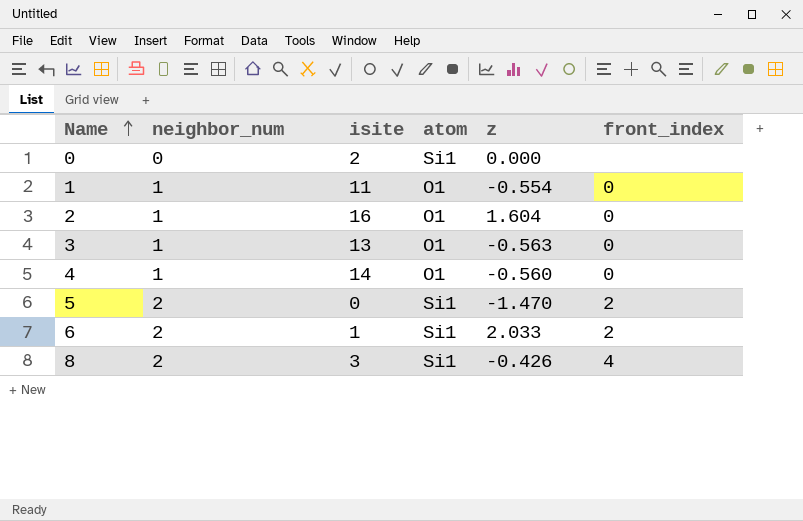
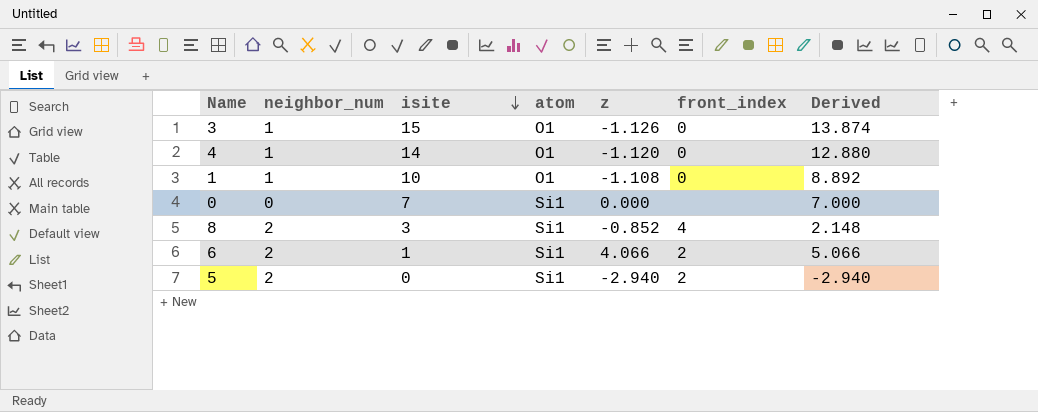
row order: Name ascending -> isite descending
column Derived | formula: none -> [isite] + [z]
row 2: 1 | 16 | O1 | 1.604 | 0 -> none
3 | isite: 13 -> 15
3 | z: -0.563 -> -1.126
4 | z: -0.560 -> -1.120
1 | isite: 11 -> 10
1 | z: -0.554 -> -1.108
0 | isite: 2 -> 7
8 | z: -0.426 -> -0.852
6 | z: 2.033 -> 4.066
5 | z: -1.470 -> -2.940

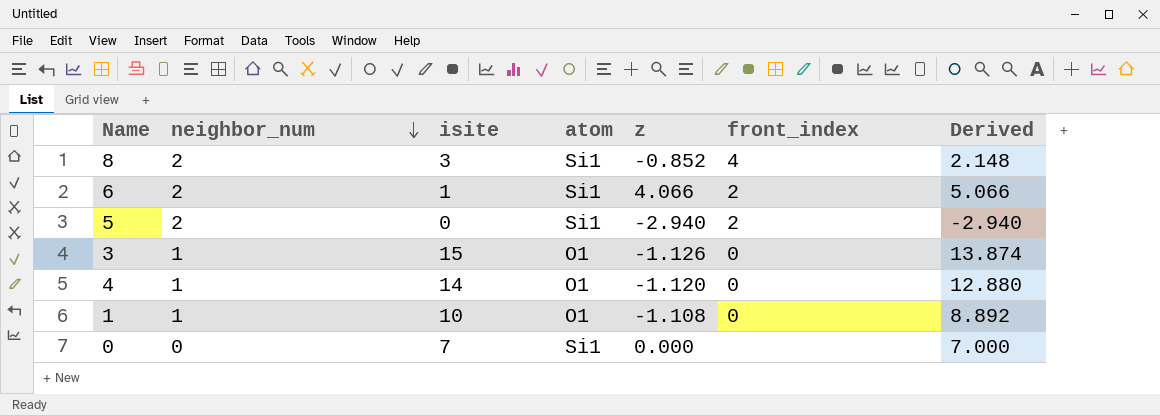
row order: isite descending -> neighbor_num descending

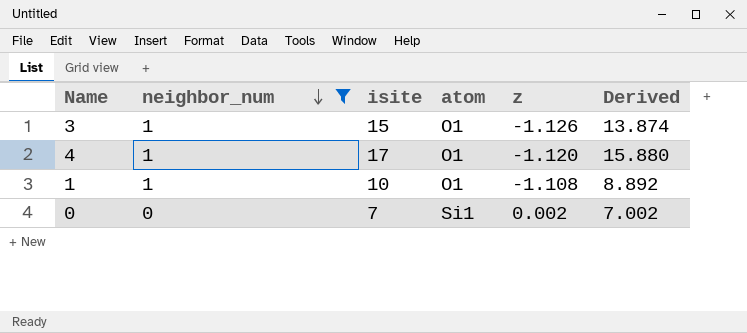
filter: none -> neighbor_num != 2
column front_index | position: 6 -> none
4 | isite: 14 -> 17
4 | Derived: 12.880 -> 15.880
0 | z: 0.000 -> 0.002
0 | Derived: 7.000 -> 7.002

